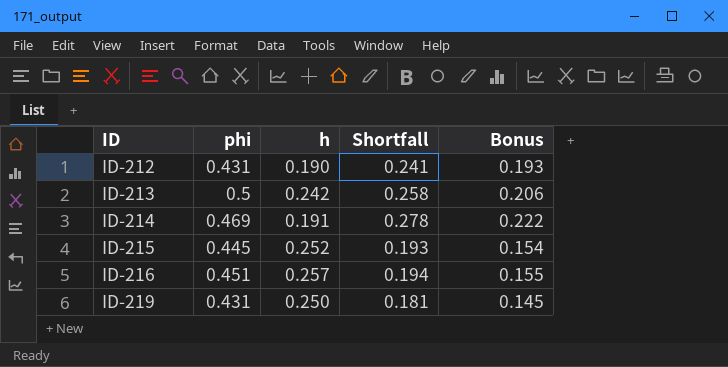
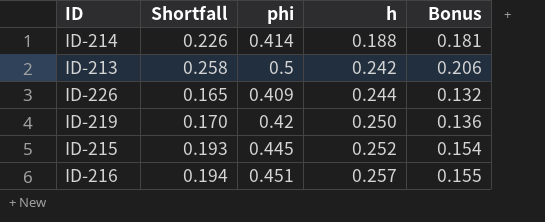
row order: ID ascending -> h ascending
column Shortfall | position: 4 -> 2
row ID-212: 0.431 | 0.190 | 0.241 | 0.193 -> none
ID-214 | Shortfall: 0.278 -> 0.226
ID-214 | phi: 0.469 -> 0.414
ID-214 | h: 0.191 -> 0.188
ID-214 | Bonus: 0.222 -> 0.181
row ID-226: none -> 0.165 | 0.409 | 0.244 | 0.132
ID-219 | Shortfall: 0.181 -> 0.170
ID-219 | phi: 0.431 -> 0.42
ID-219 | Bonus: 0.145 -> 0.136

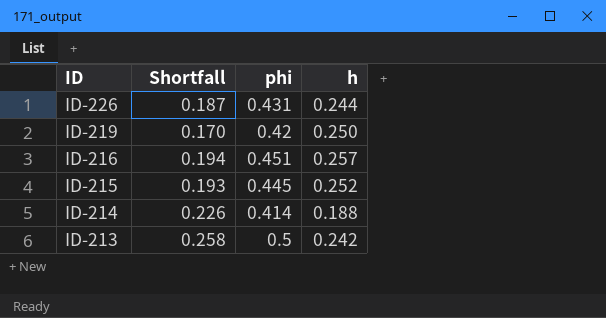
row order: h ascending -> ID descending
column Bonus | formula: [Shortfall] * 0.8 -> none
ID-226 | Shortfall: 0.165 -> 0.187
ID-226 | phi: 0.409 -> 0.431

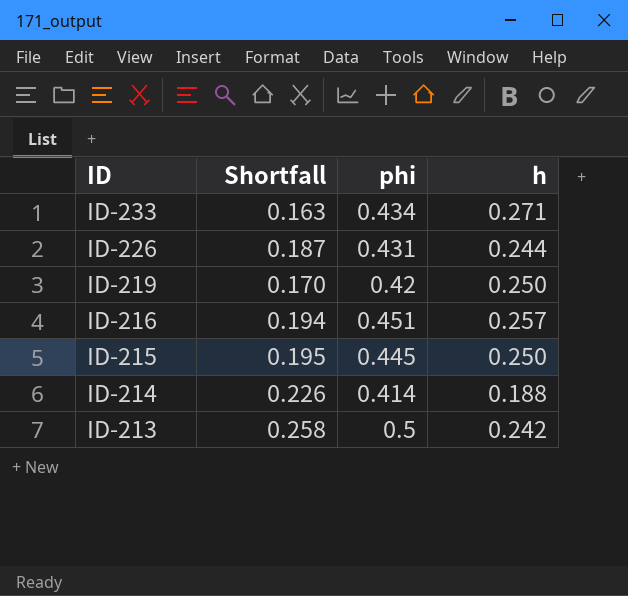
row ID-233: none -> 0.163 | 0.434 | 0.271
ID-215 | Shortfall: 0.193 -> 0.195
ID-215 | h: 0.252 -> 0.250

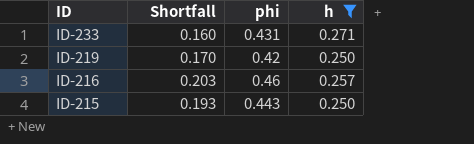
filter: none -> h >= 0.250
ID-233 | Shortfall: 0.163 -> 0.160
ID-233 | phi: 0.434 -> 0.431
ID-216 | Shortfall: 0.194 -> 0.203
ID-216 | phi: 0.451 -> 0.46
ID-215 | Shortfall: 0.195 -> 0.193
ID-215 | phi: 0.445 -> 0.443

